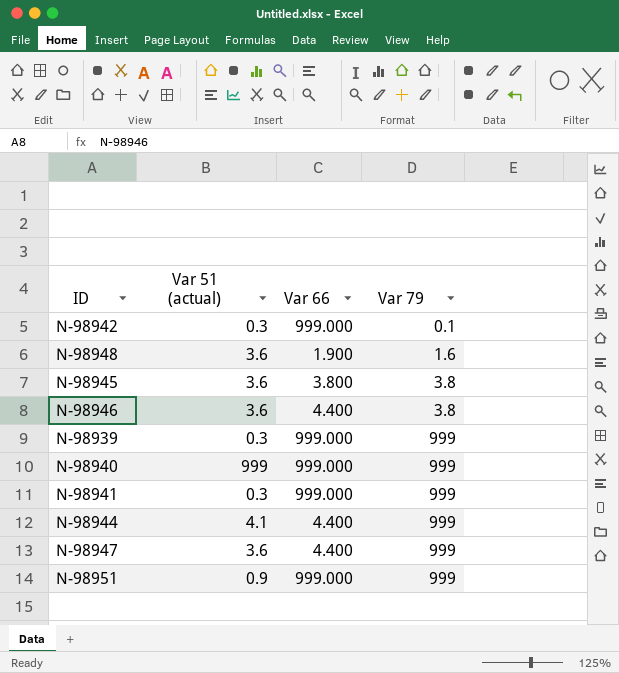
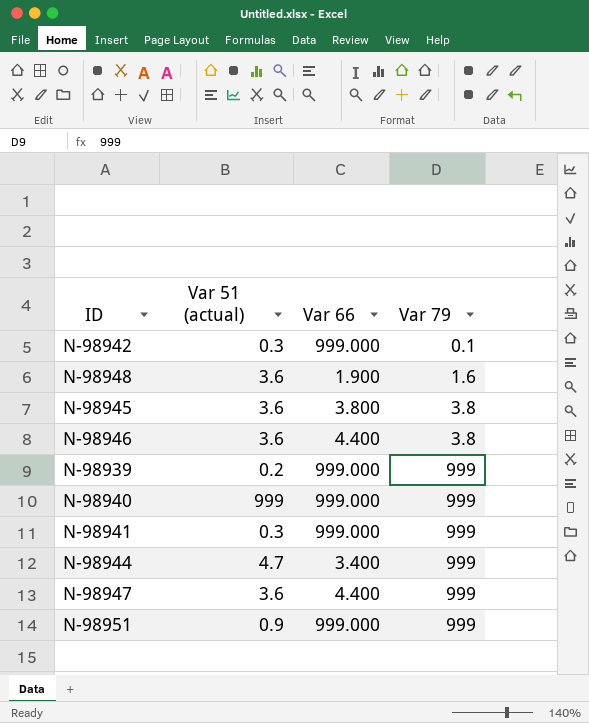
N-98939 | Var 51 (actual): 0.3 -> 0.2
N-98944 | Var 51 (actual): 4.1 -> 4.7
N-98944 | Var 66: 4.400 -> 3.400

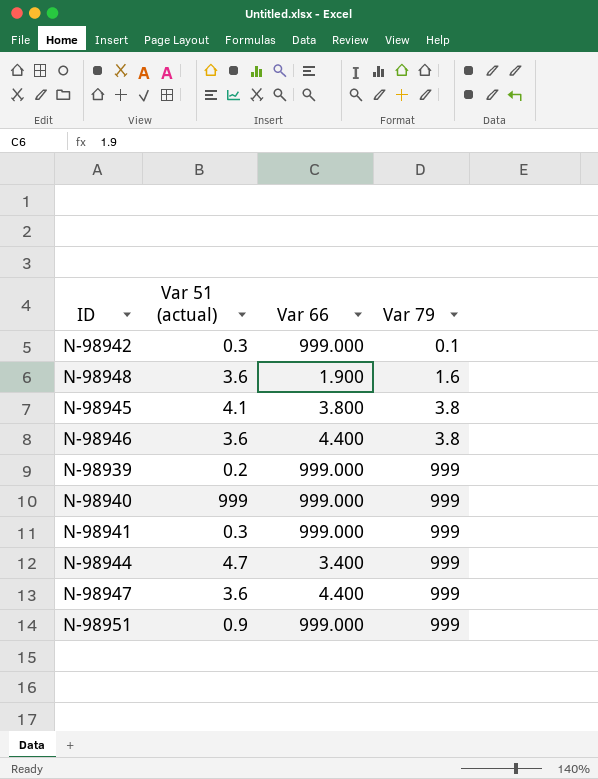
N-98945 | Var 51 (actual): 3.6 -> 4.1

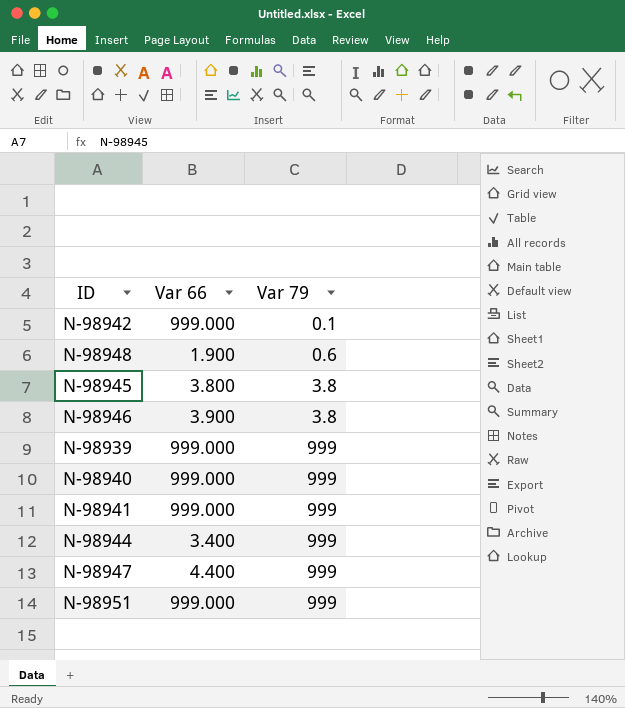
column Var 51 (actual) | position: 2 -> none
N-98948 | Var 79: 1.6 -> 0.6
N-98946 | Var 66: 4.400 -> 3.900

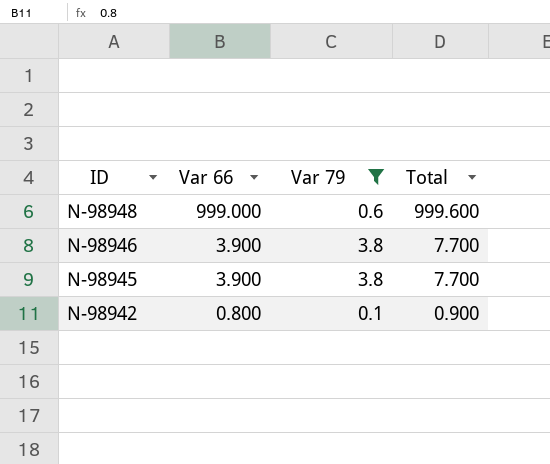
filter: none -> Var 79 != 999
row order: Var 79 ascending -> ID descending
column Total | formula: none -> [Var 66] + [Var 79]
N-98948 | Var 66: 1.900 -> 999.000
N-98945 | Var 66: 3.800 -> 3.900
N-98942 | Var 66: 999.000 -> 0.800

